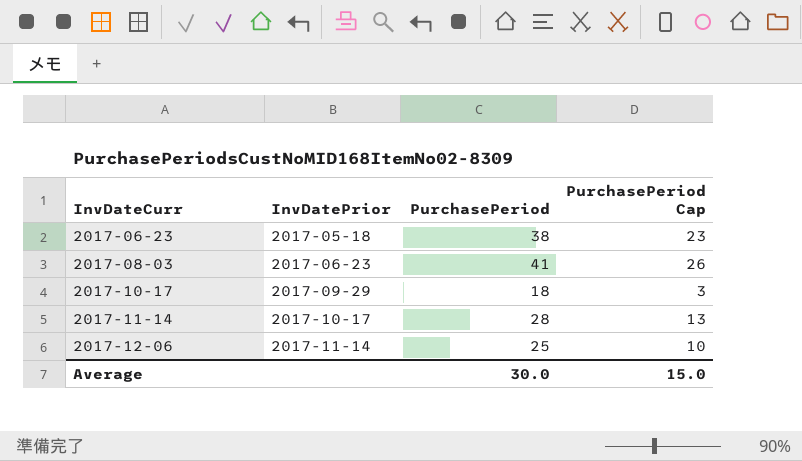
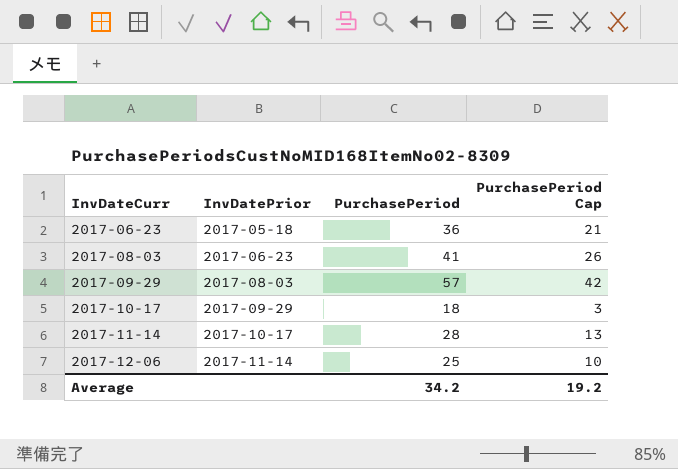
2017-06-23 | PurchasePeriod: 38 -> 36
2017-06-23 | PurchasePeriod Cap: 23 -> 21
row 2017-09-29: none -> 2017-08-03 | 57 | 42
Average | PurchasePeriod: 30.0 -> 34.2
Average | PurchasePeriod Cap: 15.0 -> 19.2

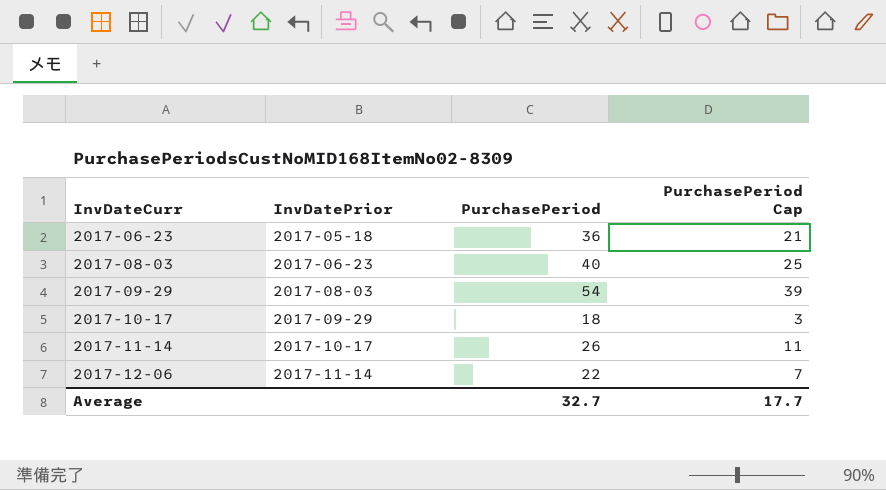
2017-08-03 | PurchasePeriod: 41 -> 40
2017-08-03 | PurchasePeriod Cap: 26 -> 25
2017-09-29 | PurchasePeriod: 57 -> 54
2017-09-29 | PurchasePeriod Cap: 42 -> 39
2017-11-14 | PurchasePeriod: 28 -> 26
2017-11-14 | PurchasePeriod Cap: 13 -> 11
2017-12-06 | PurchasePeriod: 25 -> 22
2017-12-06 | PurchasePeriod Cap: 10 -> 7
Average | PurchasePeriod: 34.2 -> 32.7
Average | PurchasePeriod Cap: 19.2 -> 17.7

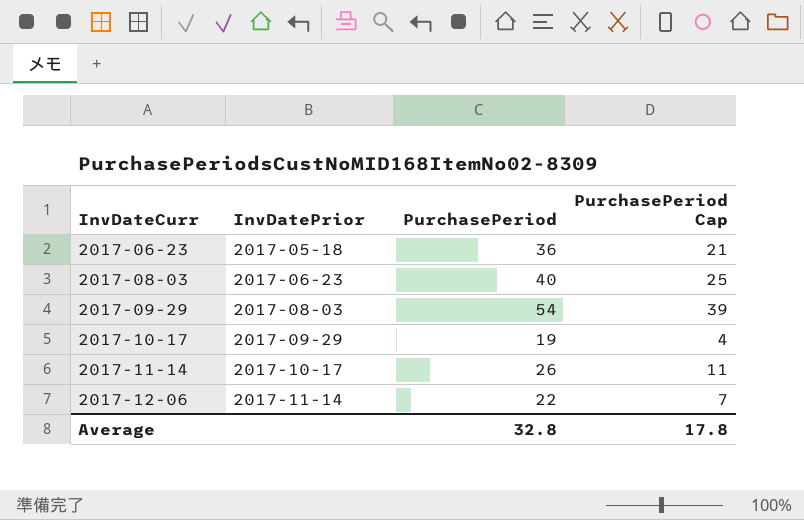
2017-10-17 | PurchasePeriod: 18 -> 19
2017-10-17 | PurchasePeriod Cap: 3 -> 4
Average | PurchasePeriod: 32.7 -> 32.8
Average | PurchasePeriod Cap: 17.7 -> 17.8

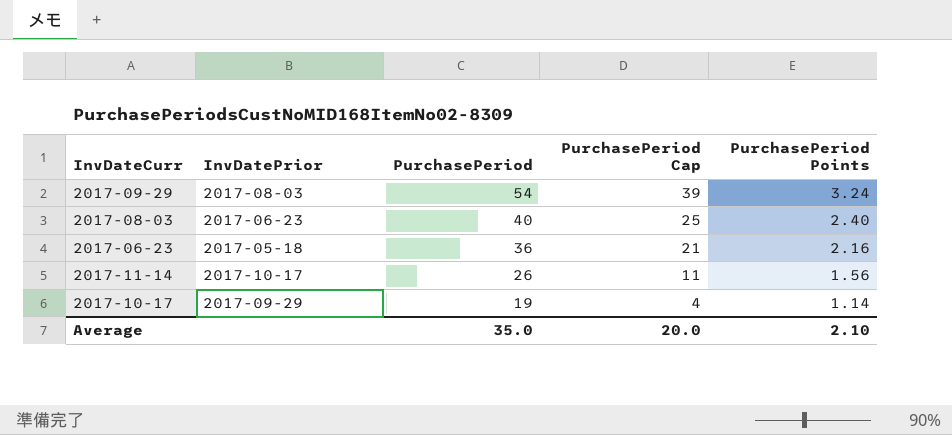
row order: InvDateCurr ascending -> PurchasePeriod descending
column PurchasePeriod Points | formula: none -> [PurchasePeriod] * 0.06
row 2017-12-06: 2017-11-14 | 22 | 7 -> none
Average | PurchasePeriod: 32.8 -> 35.0
Average | PurchasePeriod Cap: 17.8 -> 20.0

